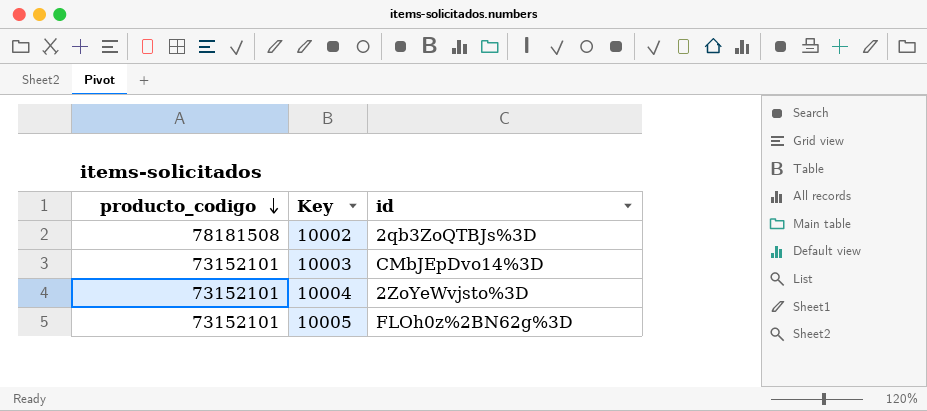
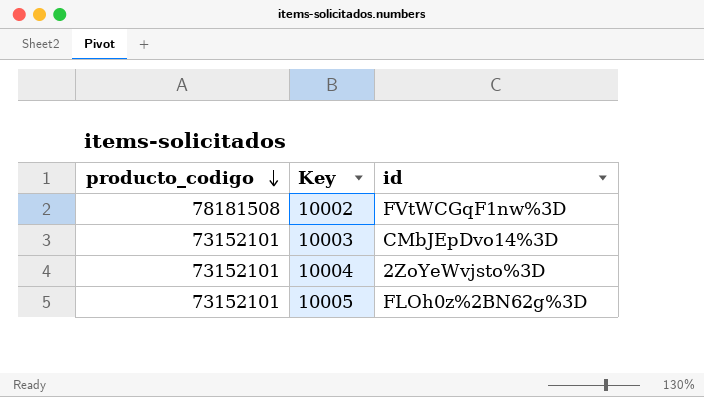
10002 | id: 2qb3ZoQTBJs%3D -> FVtWCGqF1nw%3D

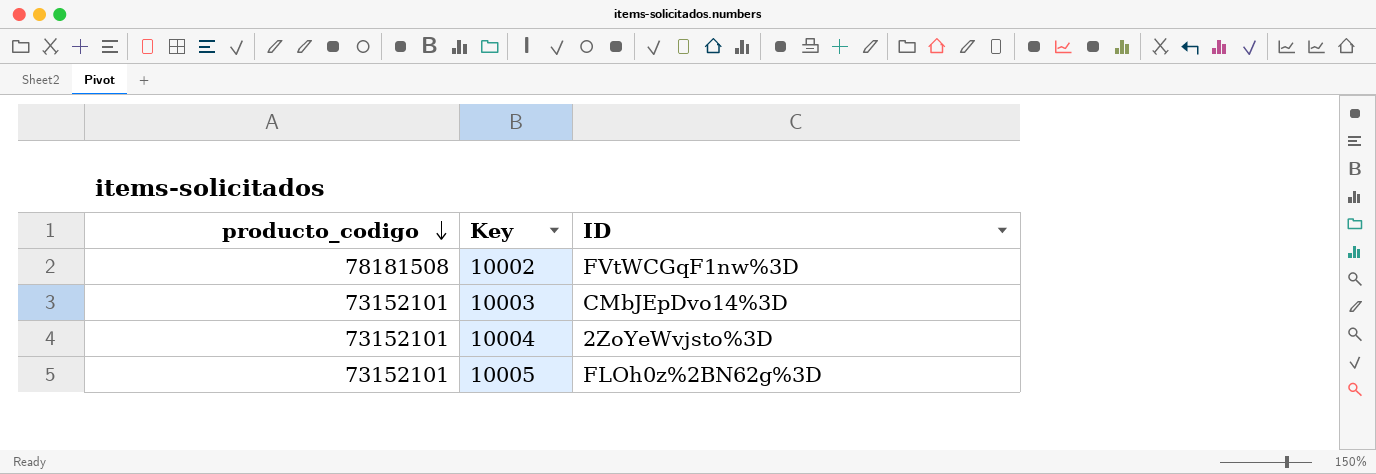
column name: id -> ID

